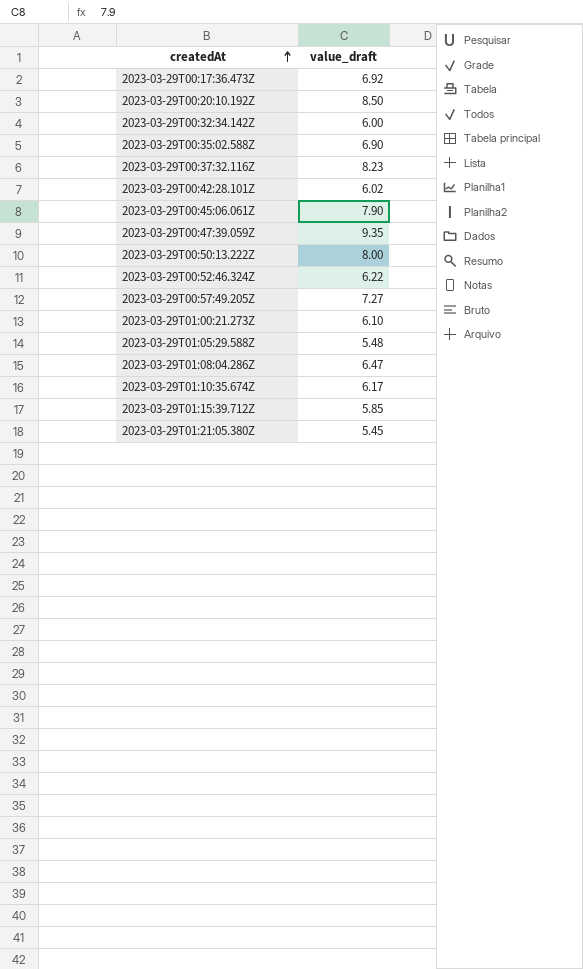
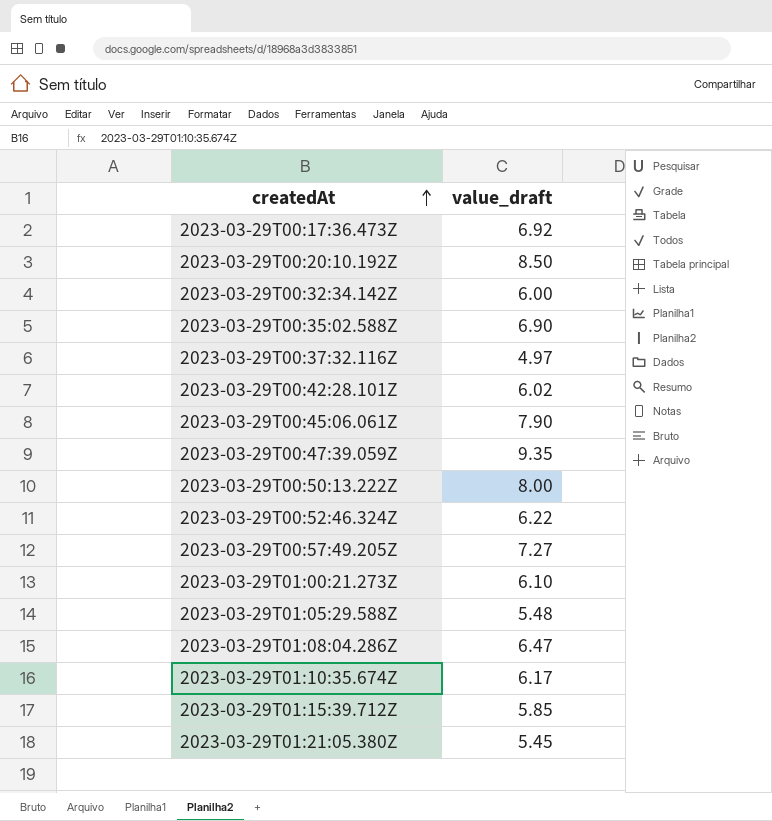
2023-03-29T00:37:32.116Z | value_draft: 8.23 -> 4.97

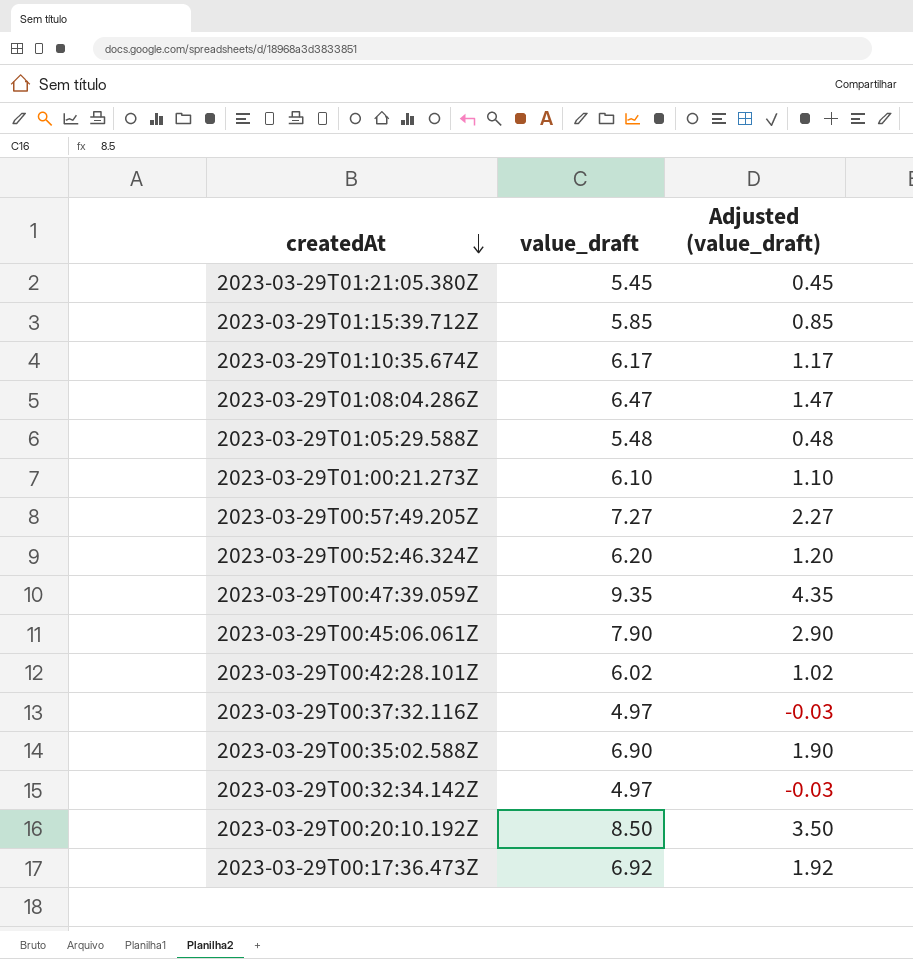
row order: createdAt ascending -> createdAt descending
column Adjusted (value_draft) | formula: none -> [value_draft] - 5
row 2023-03-29T00:50:13.222Z: 8.00 -> none
2023-03-29T00:52:46.324Z | value_draft: 6.22 -> 6.20
2023-03-29T00:32:34.142Z | value_draft: 6.00 -> 4.97

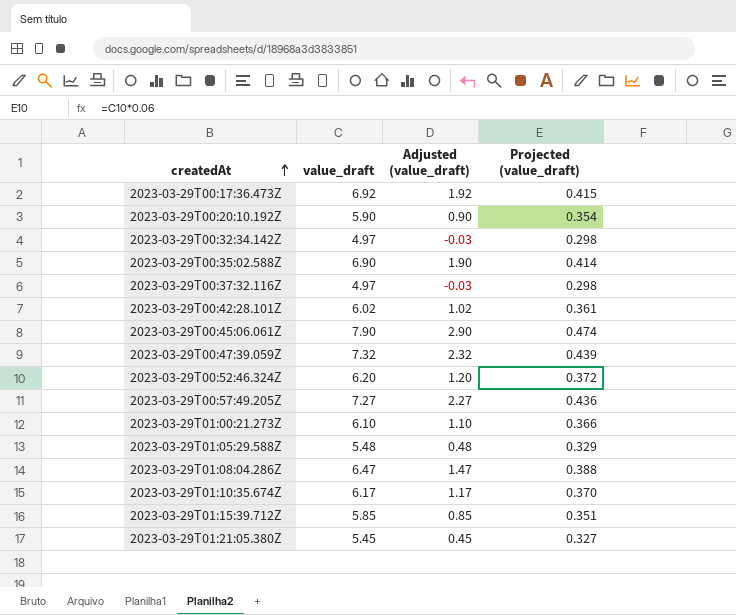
row order: createdAt descending -> createdAt ascending
column Projected (value_draft) | formula: none -> [value_draft] * 0.06
2023-03-29T00:20:10.192Z | value_draft: 8.50 -> 5.90
2023-03-29T00:20:10.192Z | Adjusted (value_draft): 3.50 -> 0.90
2023-03-29T00:47:39.059Z | value_draft: 9.35 -> 7.32
2023-03-29T00:47:39.059Z | Adjusted (value_draft): 4.35 -> 2.32

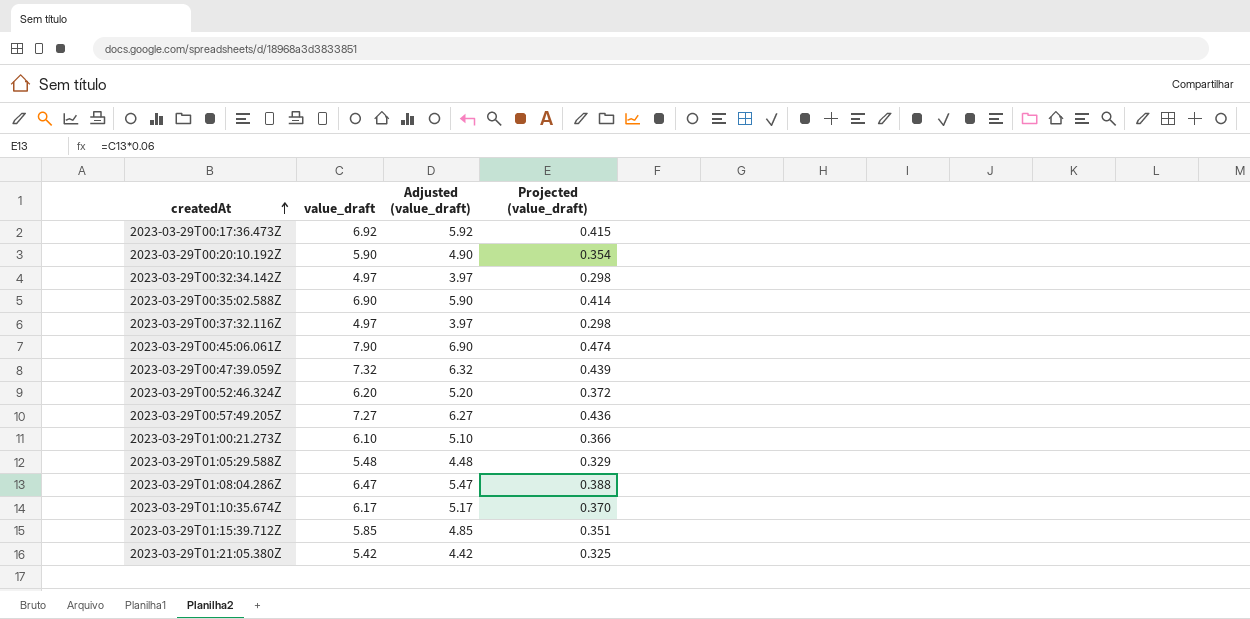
column Adjusted (value_draft) | formula: [value_draft] - 5 -> [value_draft] - 1
row 2023-03-29T00:42:28.101Z: 6.02 | 1.02 | 0.361 -> none
2023-03-29T01:21:05.380Z | value_draft: 5.45 -> 5.42
2023-03-29T01:21:05.380Z | Projected (value_draft): 0.327 -> 0.325

